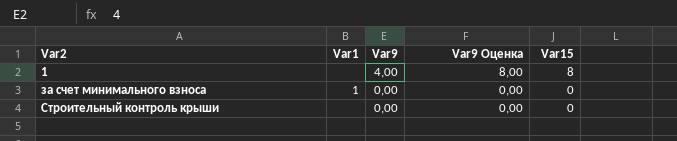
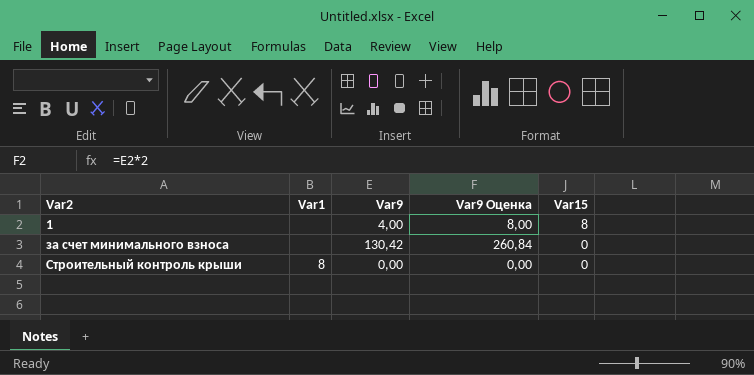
за счет минимального взноса | Var1: 1 -> none
за счет минимального взноса | Var9: 0,00 -> 130,42
за счет минимального взноса | Var9 Оценка: 0,00 -> 260,84
Строительный контроль крыши | Var1: none -> 8

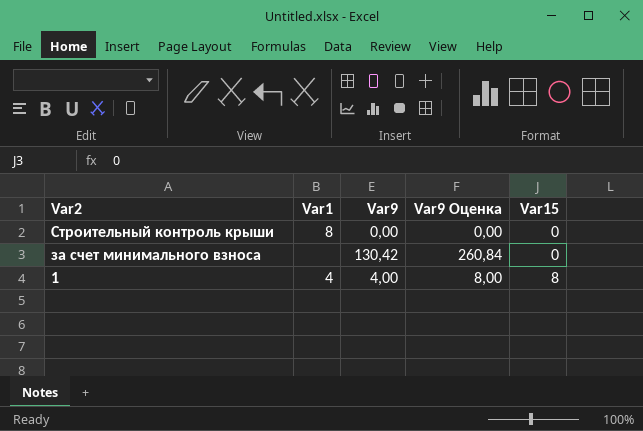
row order: Var2 ascending -> Var2 descending
1 | Var1: none -> 4

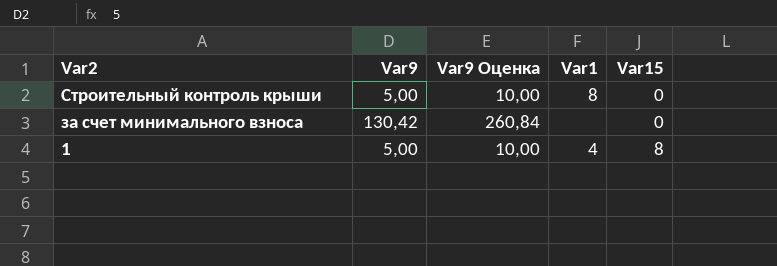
column Var1 | position: 2 -> 4
Строительный контроль крыши | Var9: 0,00 -> 5,00
Строительный контроль крыши | Var9 Оценка: 0,00 -> 10,00
1 | Var9: 4,00 -> 5,00
1 | Var9 Оценка: 8,00 -> 10,00

